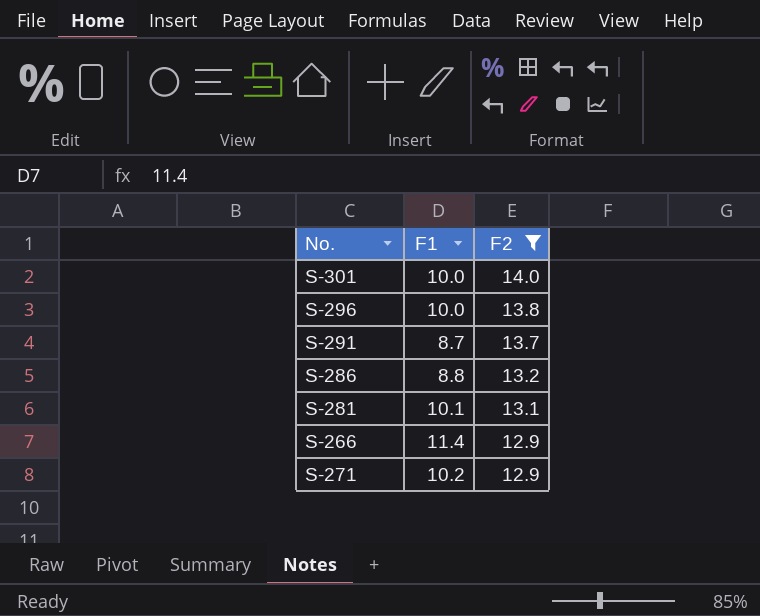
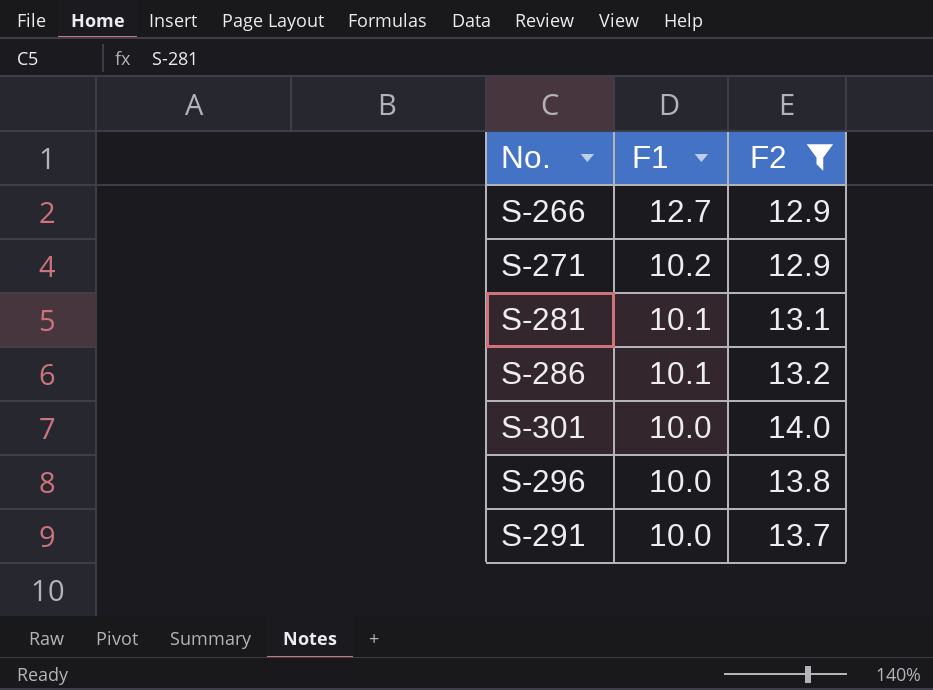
row order: F2 descending -> F1 descending
S-266 | F1: 11.4 -> 12.7
S-286 | F1: 8.8 -> 10.1
S-291 | F1: 8.7 -> 10.0

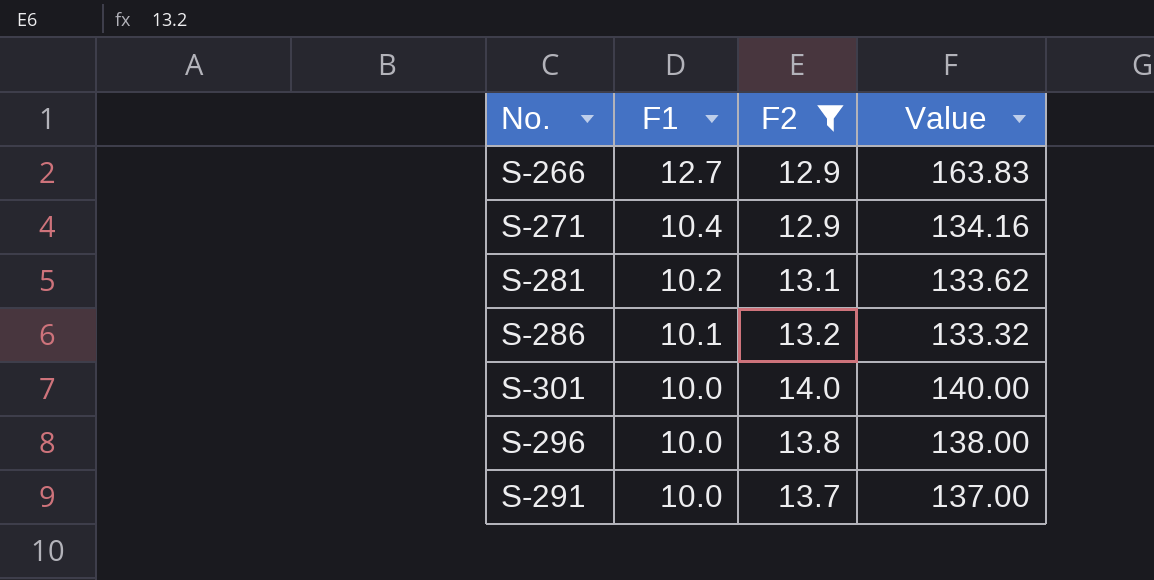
column Value | formula: none -> [F1] * [F2]
S-271 | F1: 10.2 -> 10.4
S-281 | F1: 10.1 -> 10.2

